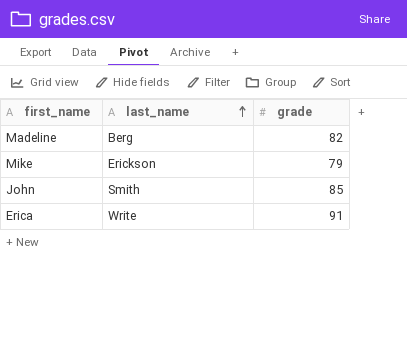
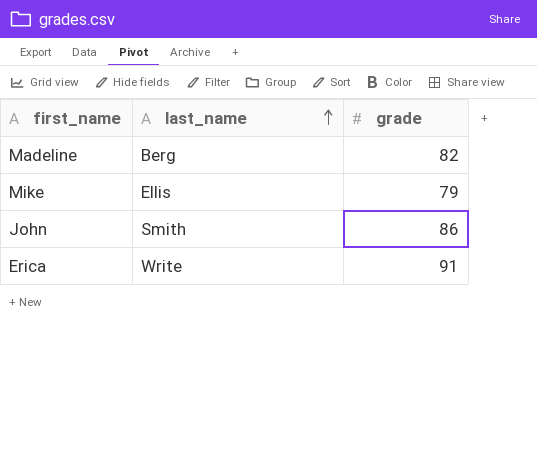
Mike | last_name: Erickson -> Ellis
John | grade: 85 -> 86

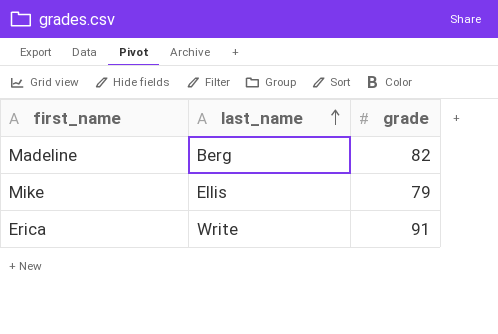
row John: Smith | 86 -> none

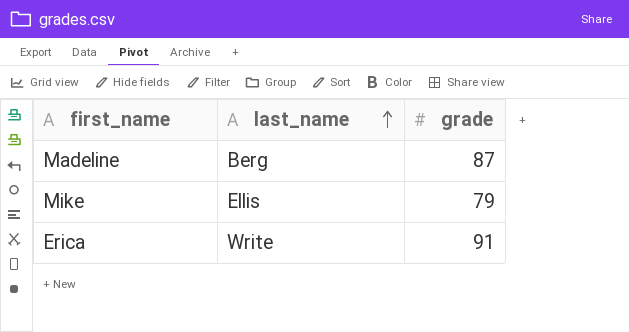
Madeline | grade: 82 -> 87

